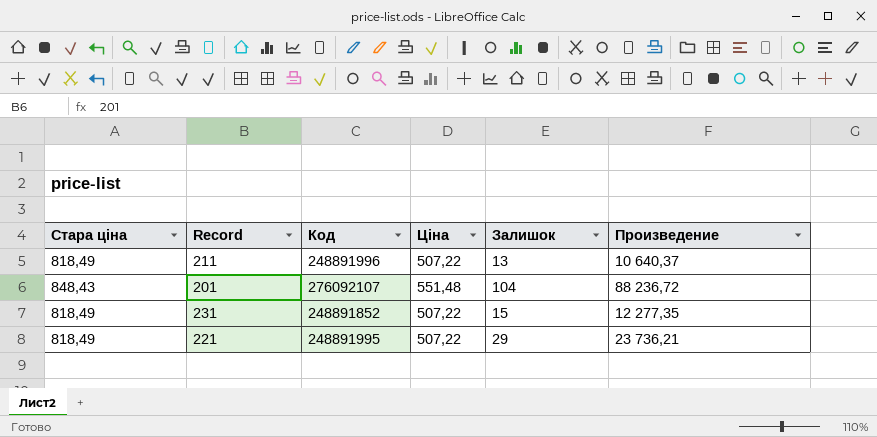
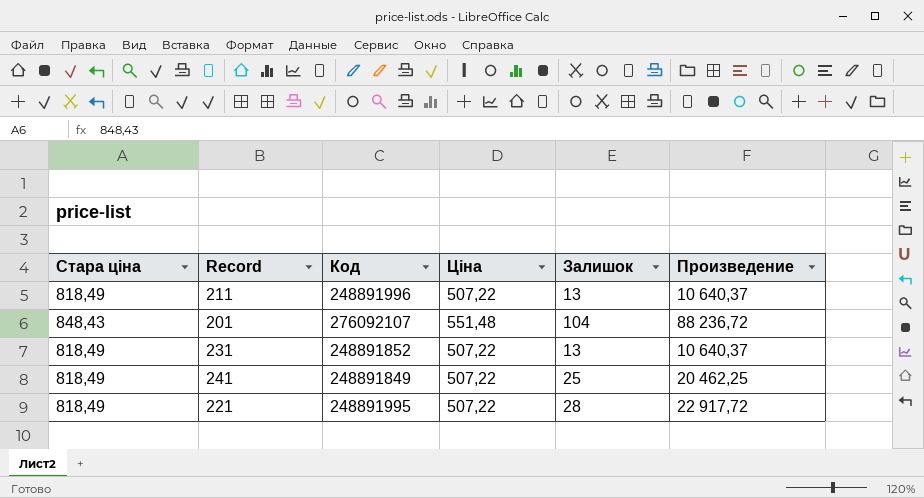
231 | Залишок: 15 -> 13
231 | Произведение: 12 277,35 -> 10 640,37
row 241: none -> 818,49 | 248891849 | 507,22 | 25 | 20 462,25
221 | Залишок: 29 -> 28
221 | Произведение: 23 736,21 -> 22 917,72

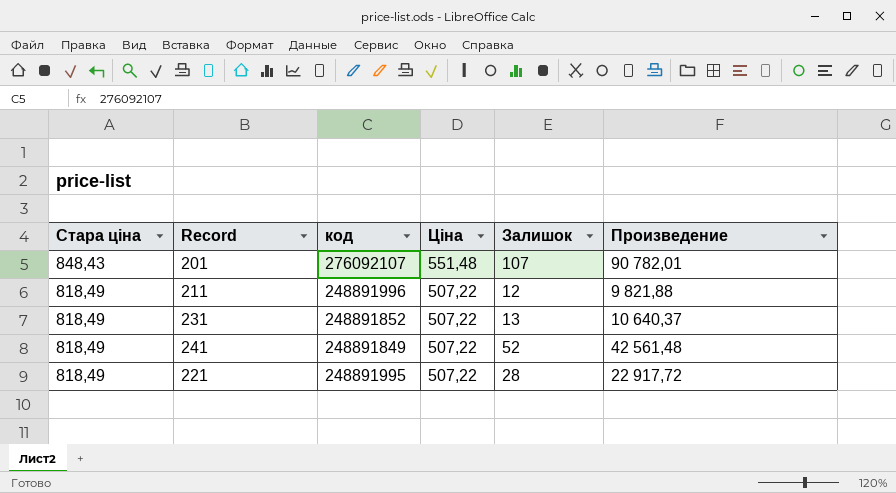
row order: none -> Стара ціна descending
column name: Код -> код
201 | Залишок: 104 -> 107
201 | Произведение: 88 236,72 -> 90 782,01
211 | Залишок: 13 -> 12
211 | Произведение: 10 640,37 -> 9 821,88
241 | Залишок: 25 -> 52
241 | Произведение: 20 462,25 -> 42 561,48

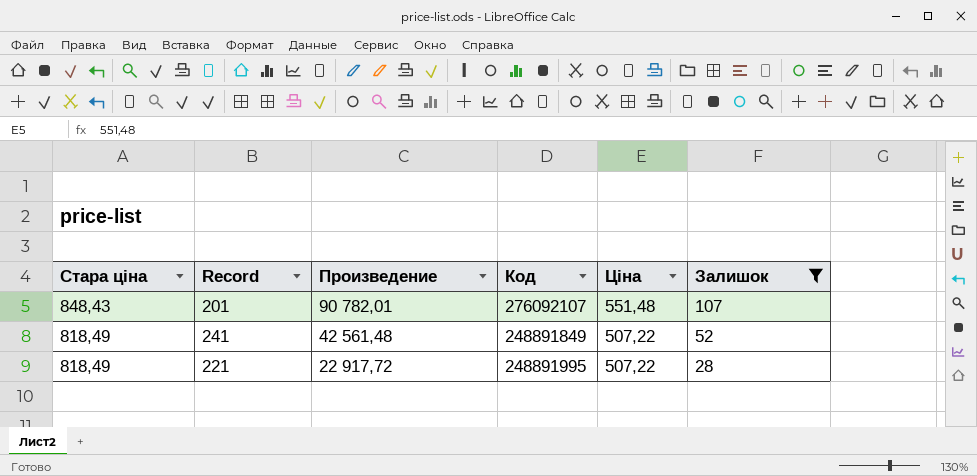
filter: none -> Залишок >= 28
column Произведение | position: 6 -> 3
column name: код -> Код

